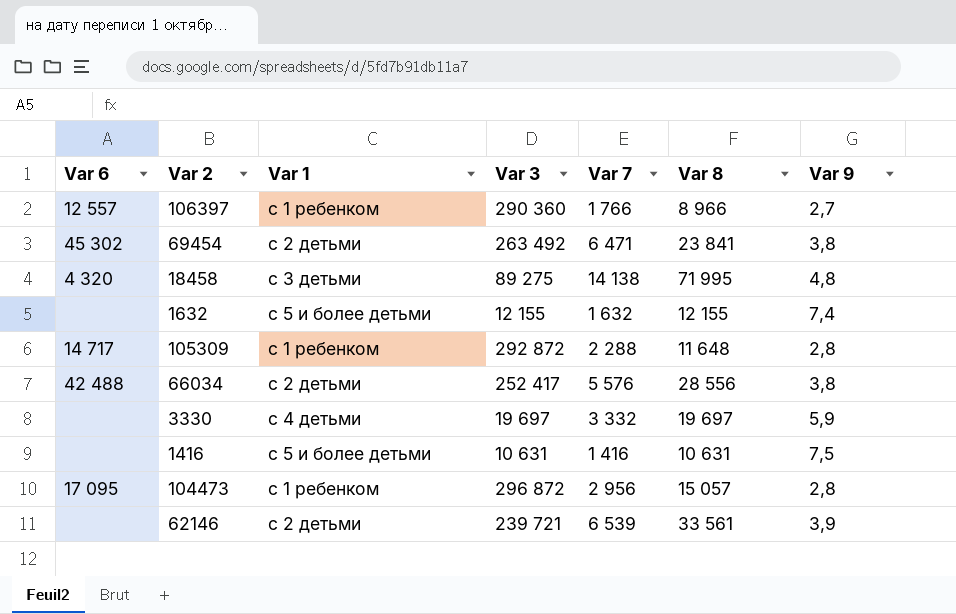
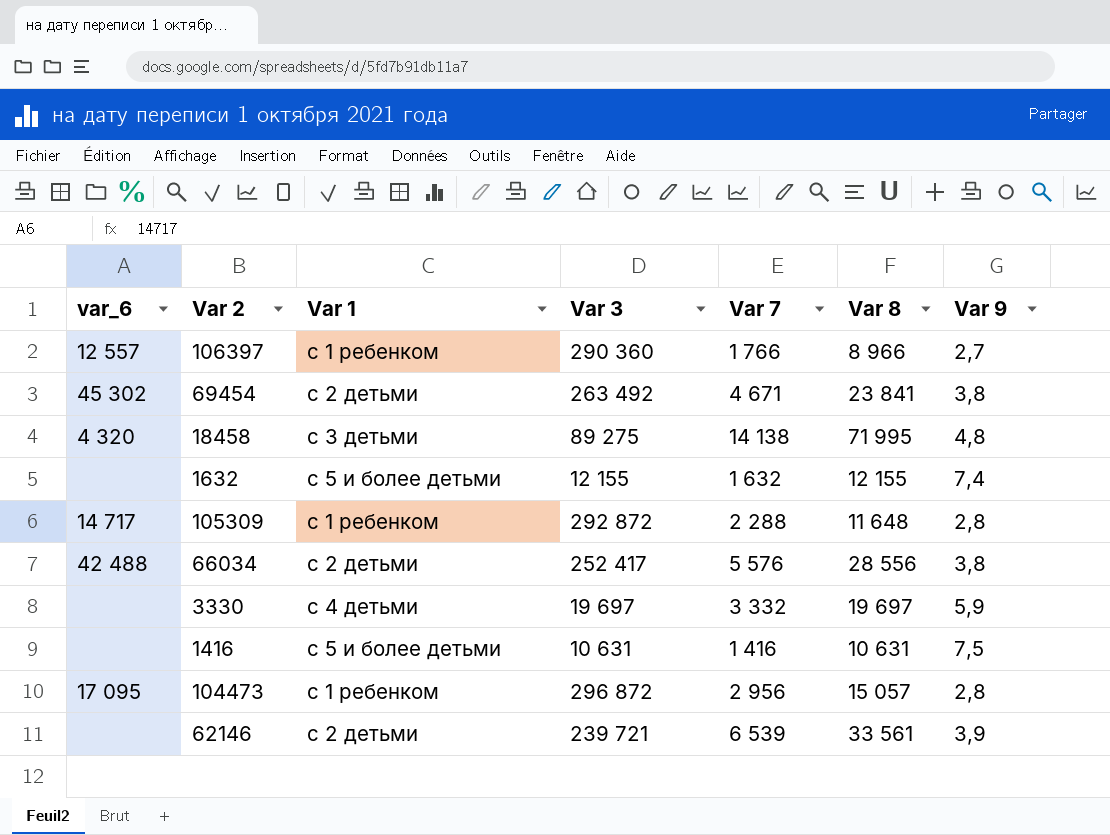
column name: Var 6 -> var_6
69454 | Var 7: 6 471 -> 4 671

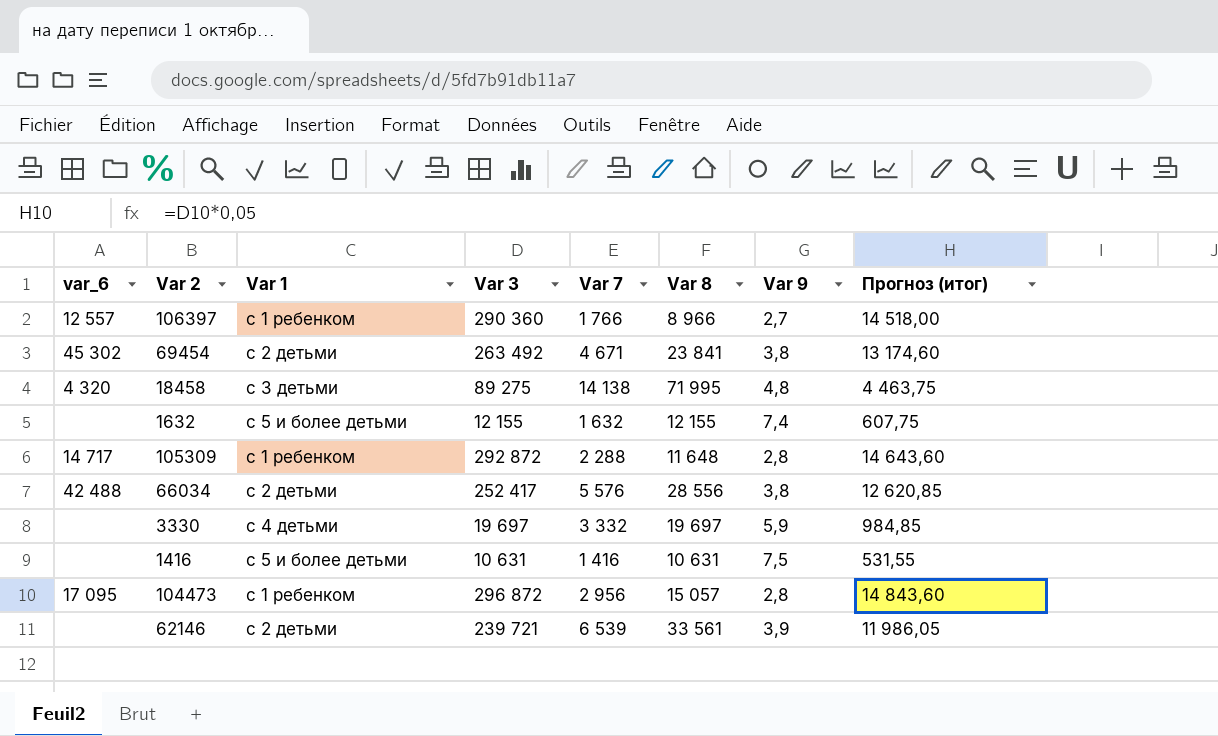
column Прогноз (итог) | formula: none -> [Var 3] * 0,05

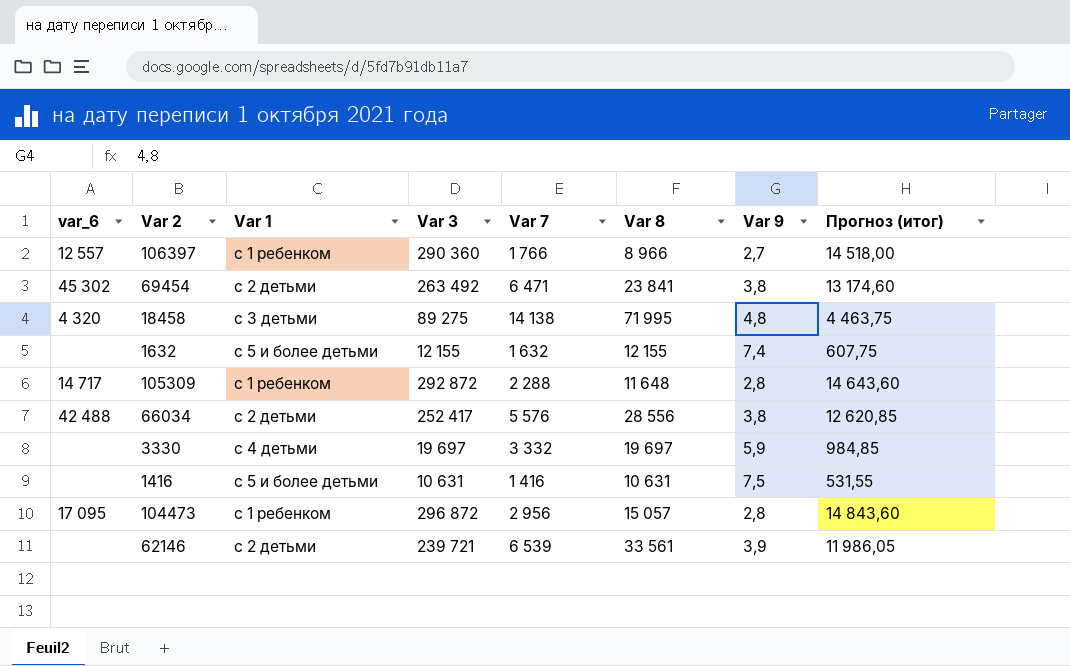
69454 | Var 7: 4 671 -> 6 471

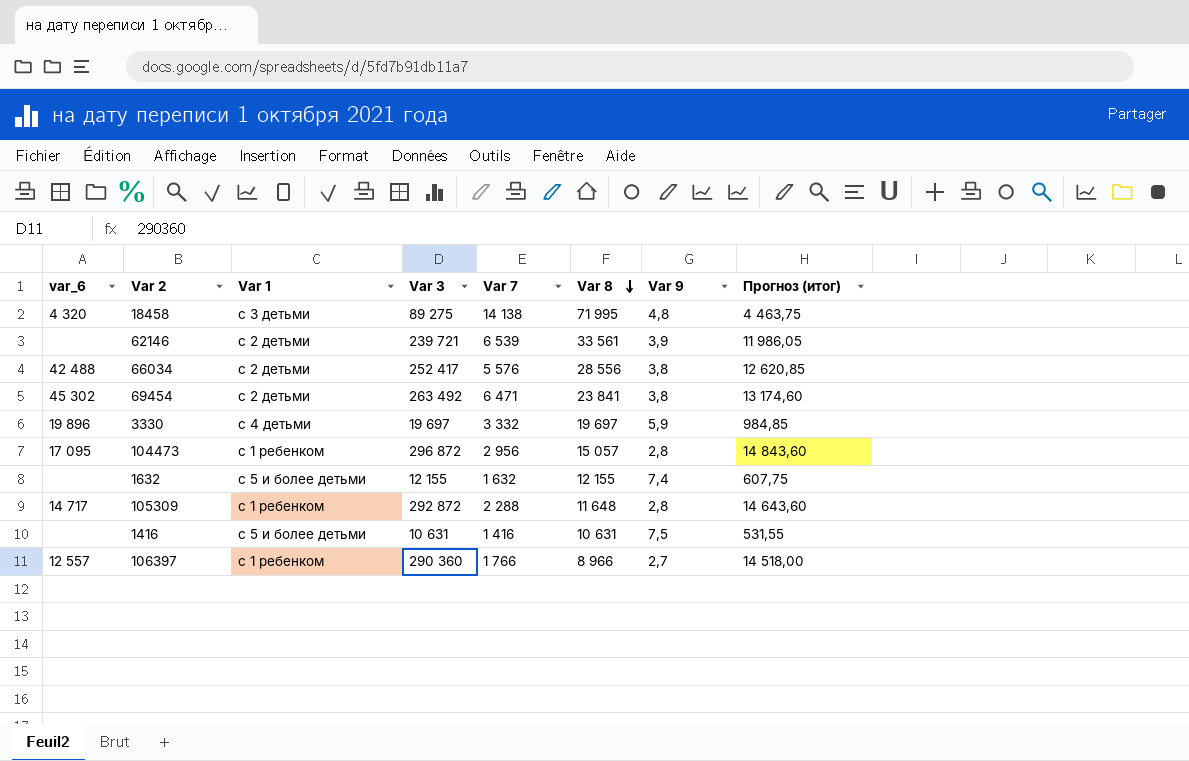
row order: none -> Var 8 descending
3330 | var_6: none -> 19 896

